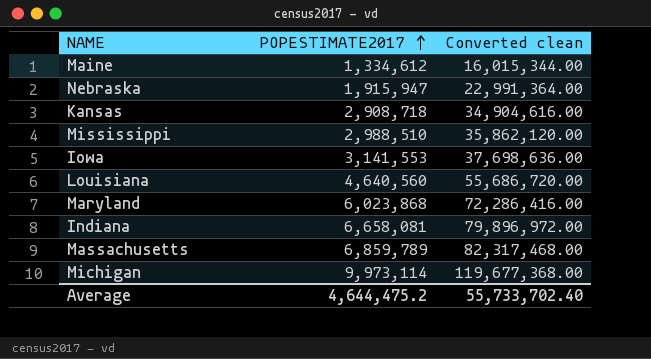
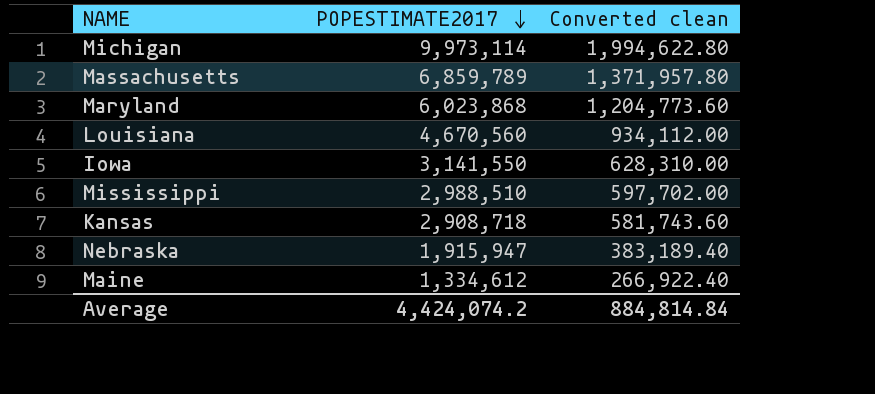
row order: POPESTIMATE2017 ascending -> POPESTIMATE2017 descending
column Converted clean | formula: [POPESTIMATE2017] * 12 -> [POPESTIMATE2017] * 0.2
row Indiana: 6,658,081 | 79,896,972.00 -> none
Louisiana | POPESTIMATE2017: 4,640,560 -> 4,670,560
Iowa | POPESTIMATE2017: 3,141,553 -> 3,141,550
Average | POPESTIMATE2017: 4,644,475.2 -> 4,424,074.2
Average | Converted clean: 55,733,702.40 -> 884,814.84

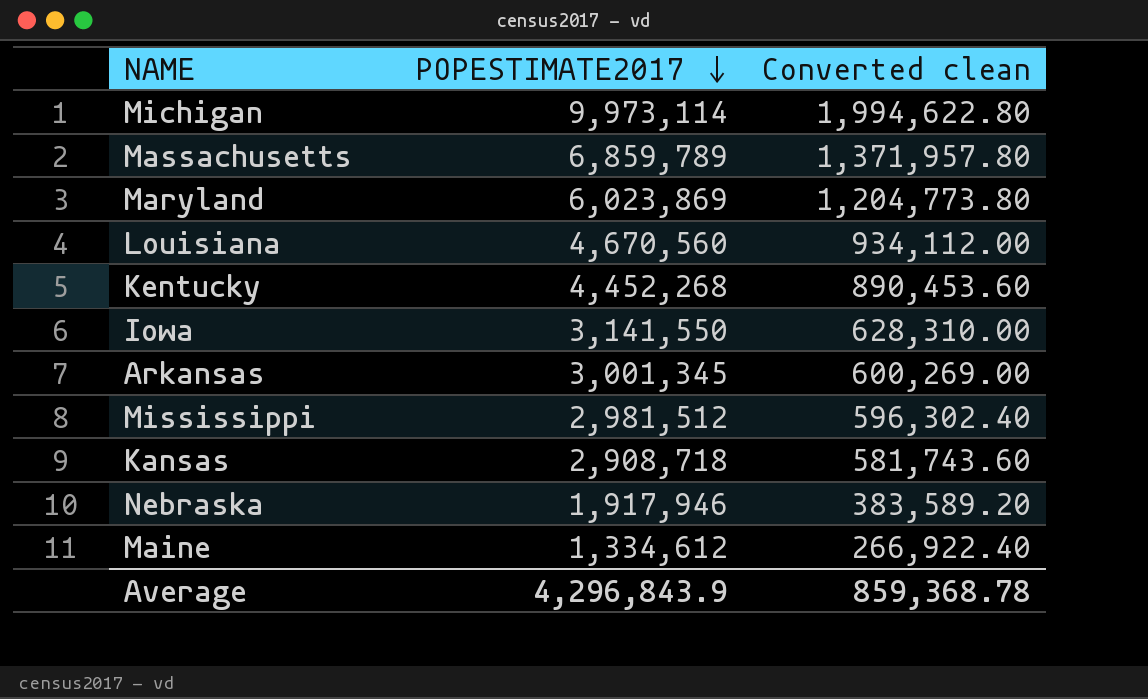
Maryland | POPESTIMATE2017: 6,023,868 -> 6,023,869
Maryland | Converted clean: 1,204,773.60 -> 1,204,773.80
row Kentucky: none -> 4,452,268 | 890,453.60
row Arkansas: none -> 3,001,345 | 600,269.00
Mississippi | POPESTIMATE2017: 2,988,510 -> 2,981,512
Mississippi | Converted clean: 597,702.00 -> 596,302.40
Nebraska | POPESTIMATE2017: 1,915,947 -> 1,917,946
Nebraska | Converted clean: 383,189.40 -> 383,589.20
Average | POPESTIMATE2017: 4,424,074.2 -> 4,296,843.9
Average | Converted clean: 884,814.84 -> 859,368.78

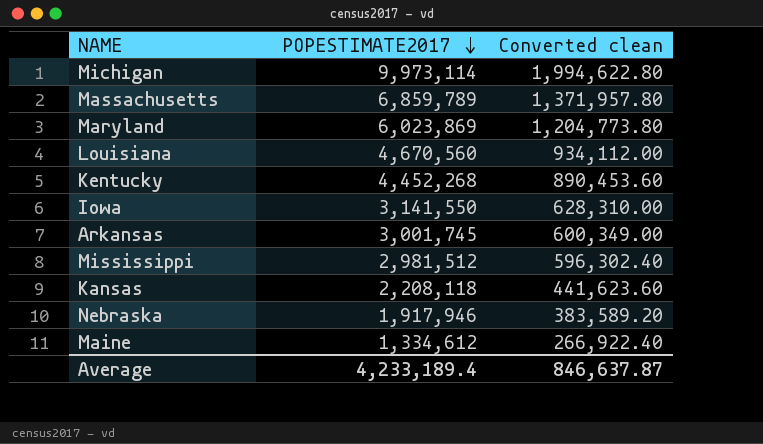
Arkansas | POPESTIMATE2017: 3,001,345 -> 3,001,745
Arkansas | Converted clean: 600,269.00 -> 600,349.00
Kansas | POPESTIMATE2017: 2,908,718 -> 2,208,118
Kansas | Converted clean: 581,743.60 -> 441,623.60
Average | POPESTIMATE2017: 4,296,843.9 -> 4,233,189.4
Average | Converted clean: 859,368.78 -> 846,637.87

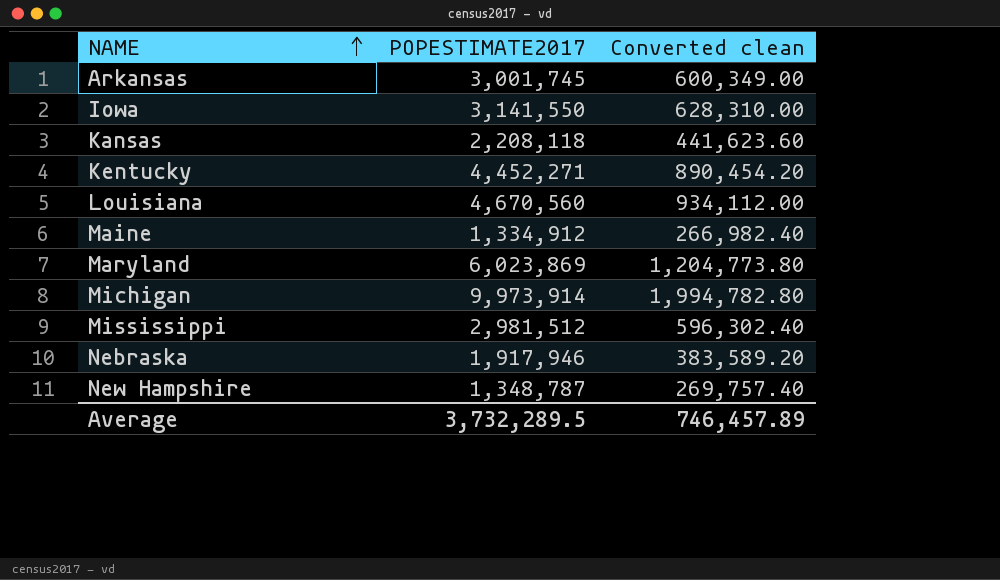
row order: POPESTIMATE2017 descending -> NAME ascending
row Massachusetts: 6,859,789 | 1,371,957.80 -> none
Kentucky | POPESTIMATE2017: 4,452,268 -> 4,452,271
Kentucky | Converted clean: 890,453.60 -> 890,454.20
Maine | POPESTIMATE2017: 1,334,612 -> 1,334,912
Maine | Converted clean: 266,922.40 -> 266,982.40
Michigan | POPESTIMATE2017: 9,973,114 -> 9,973,914
Michigan | Converted clean: 1,994,622.80 -> 1,994,782.80
row New Hampshire: none -> 1,348,787 | 269,757.40
Average | POPESTIMATE2017: 4,233,189.4 -> 3,732,289.5
Average | Converted clean: 846,637.87 -> 746,457.89

